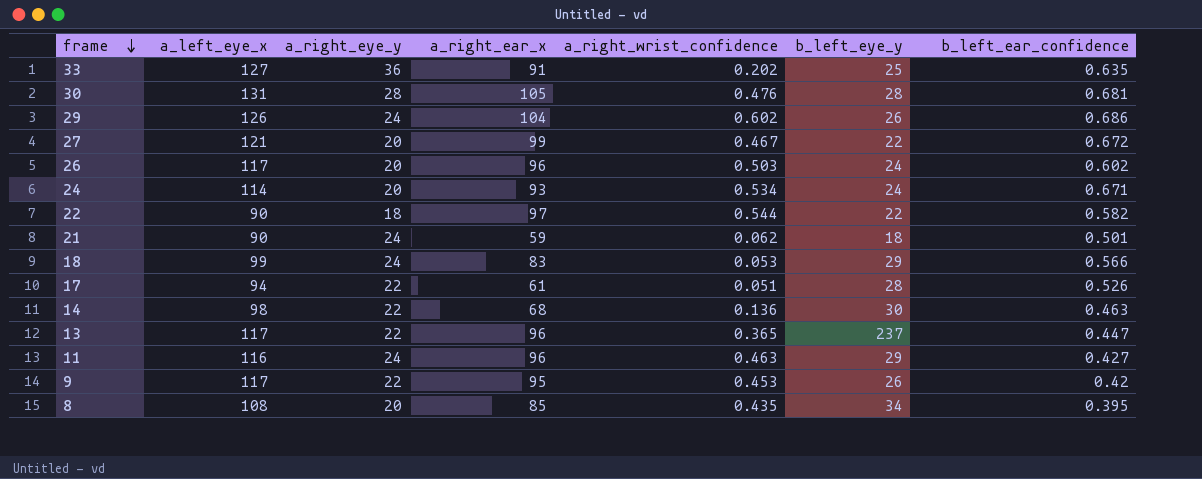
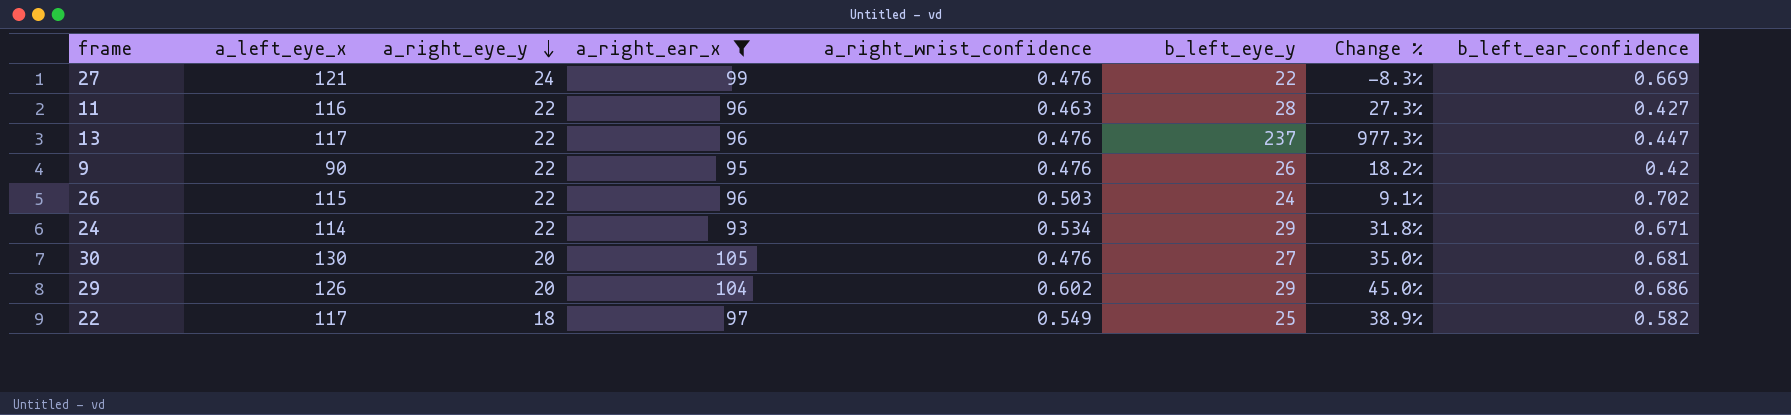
filter: none -> a_right_ear_x >= 93
row order: frame descending -> a_right_eye_y descending
column Change % | formula: none -> ([b_left_eye_y] - [a_right_eye_y]) / [a_right_eye_y]
27 | a_right_eye_y: 20 -> 24
27 | a_right_wrist_confidence: 0.467 -> 0.476
27 | b_left_ear_confidence: 0.672 -> 0.669
11 | a_right_eye_y: 24 -> 22
11 | b_left_eye_y: 29 -> 28
13 | a_right_wrist_confidence: 0.365 -> 0.476
9 | a_left_eye_x: 117 -> 90
9 | a_right_wrist_confidence: 0.453 -> 0.476
26 | a_left_eye_x: 117 -> 115
26 | a_right_eye_y: 20 -> 22
26 | b_left_ear_confidence: 0.602 -> 0.702
24 | a_right_eye_y: 20 -> 22
24 | b_left_eye_y: 24 -> 29
30 | a_left_eye_x: 131 -> 130
30 | a_right_eye_y: 28 -> 20
30 | b_left_eye_y: 28 -> 27
29 | a_right_eye_y: 24 -> 20
29 | b_left_eye_y: 26 -> 29
22 | a_left_eye_x: 90 -> 117
22 | a_right_wrist_confidence: 0.544 -> 0.549
22 | b_left_eye_y: 22 -> 25

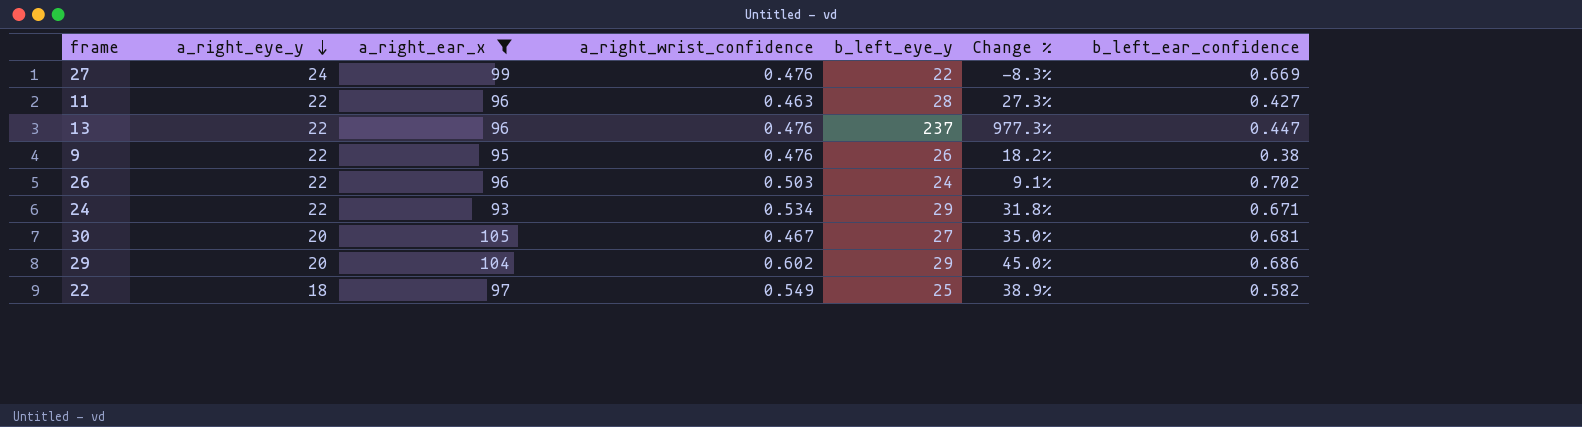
column a_left_eye_x | position: 2 -> none
9 | b_left_ear_confidence: 0.42 -> 0.38
30 | a_right_wrist_confidence: 0.476 -> 0.467

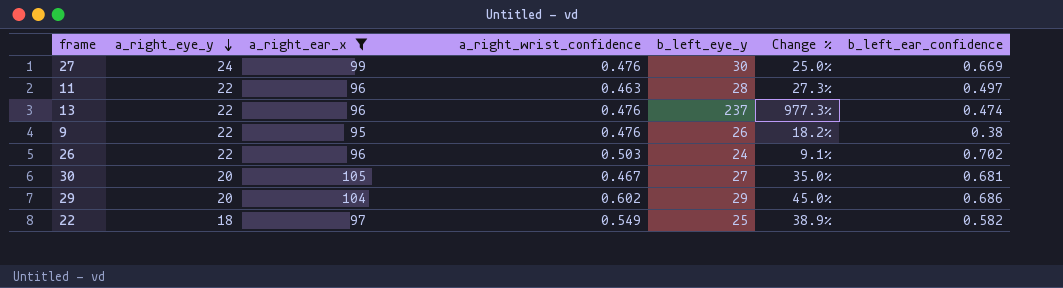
row 24: 22 | 93 | 0.534 | 29 | 31.8% | 0.671 -> none
27 | b_left_eye_y: 22 -> 30
27 | Change %: -8.3% -> 25.0%
11 | b_left_ear_confidence: 0.427 -> 0.497
13 | b_left_ear_confidence: 0.447 -> 0.474

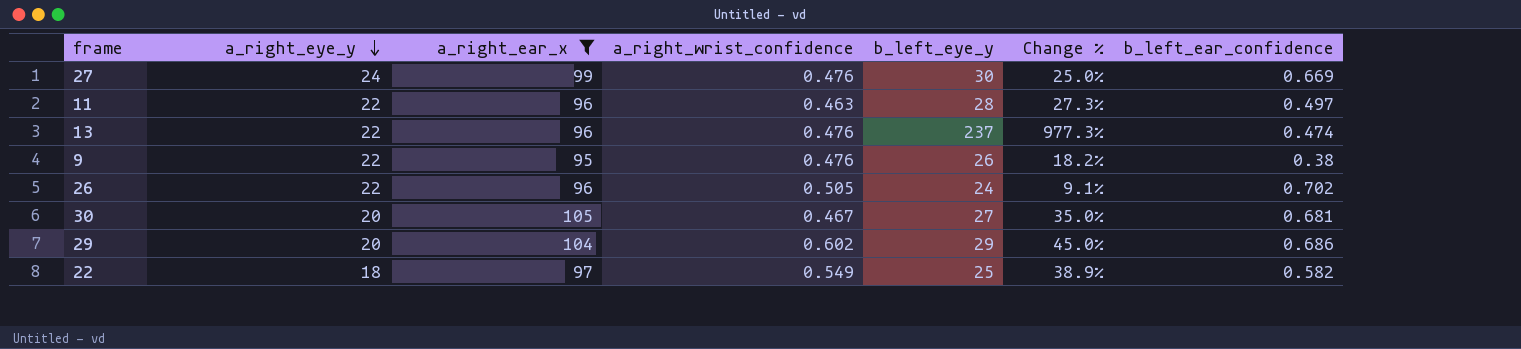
26 | a_right_wrist_confidence: 0.503 -> 0.505

